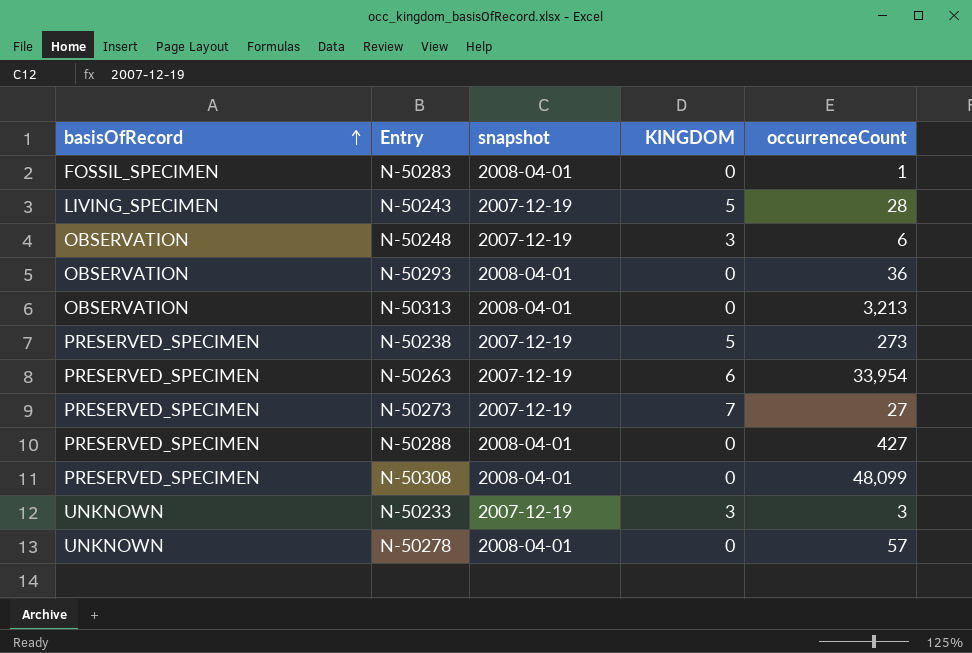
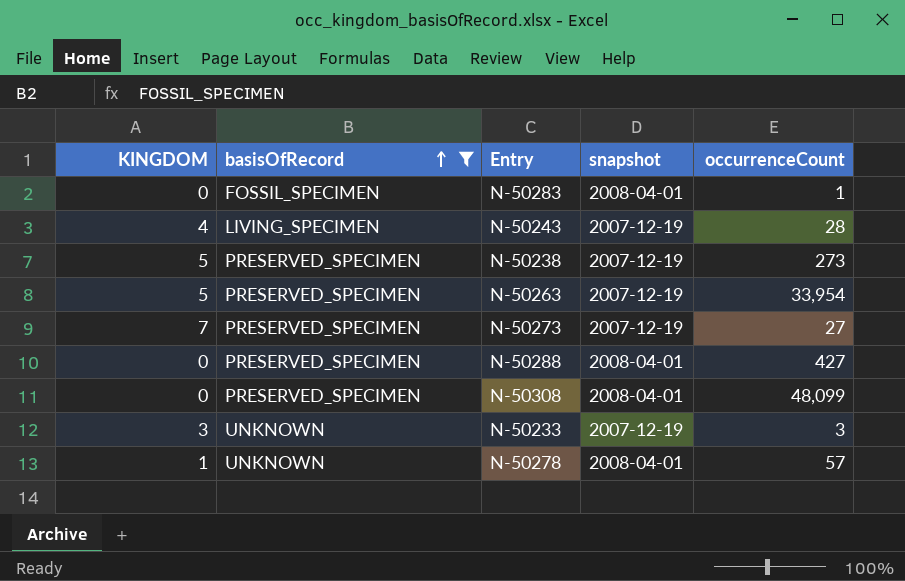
filter: none -> basisOfRecord != OBSERVATION
column KINGDOM | position: 4 -> 1
N-50243 | KINGDOM: 5 -> 4
N-50263 | KINGDOM: 6 -> 5
N-50278 | KINGDOM: 0 -> 1

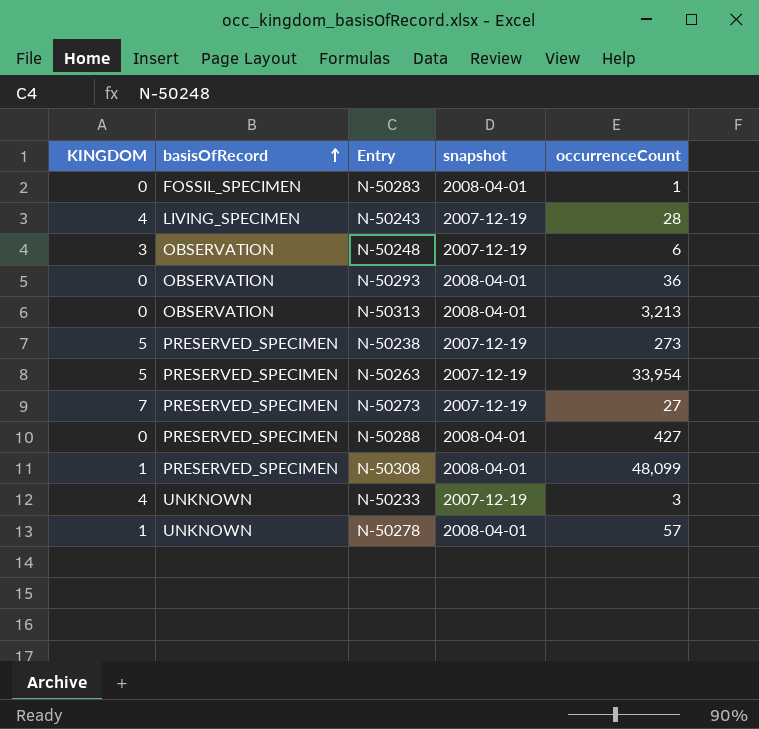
filter: basisOfRecord != OBSERVATION -> none
N-50308 | KINGDOM: 0 -> 1
N-50233 | KINGDOM: 3 -> 4

